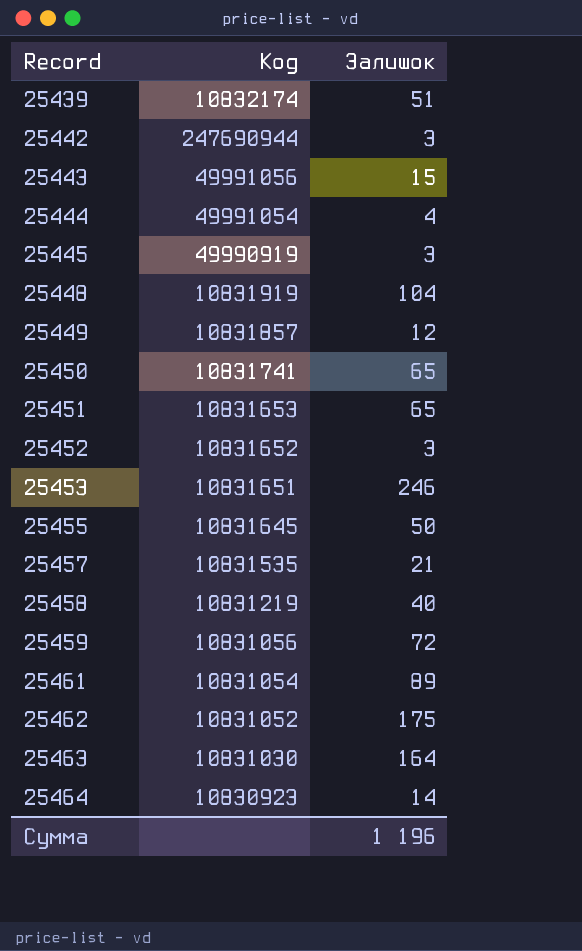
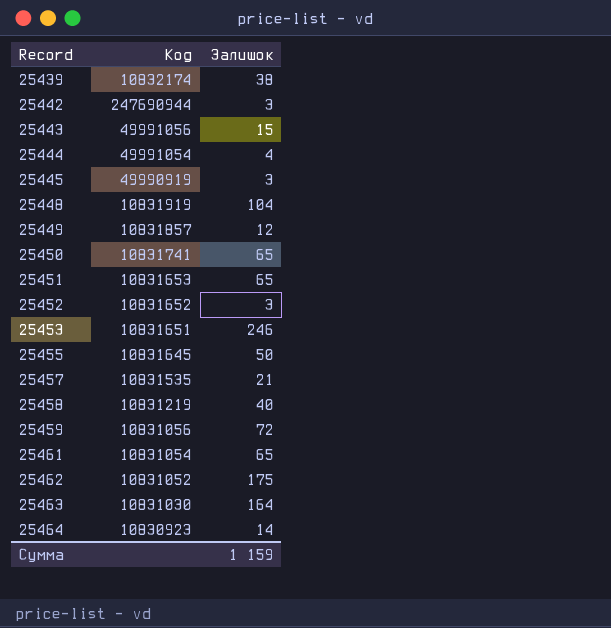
25439 | Залишок: 51 -> 38
25461 | Залишок: 89 -> 65
Сумма | Залишок: 1 196 -> 1 159

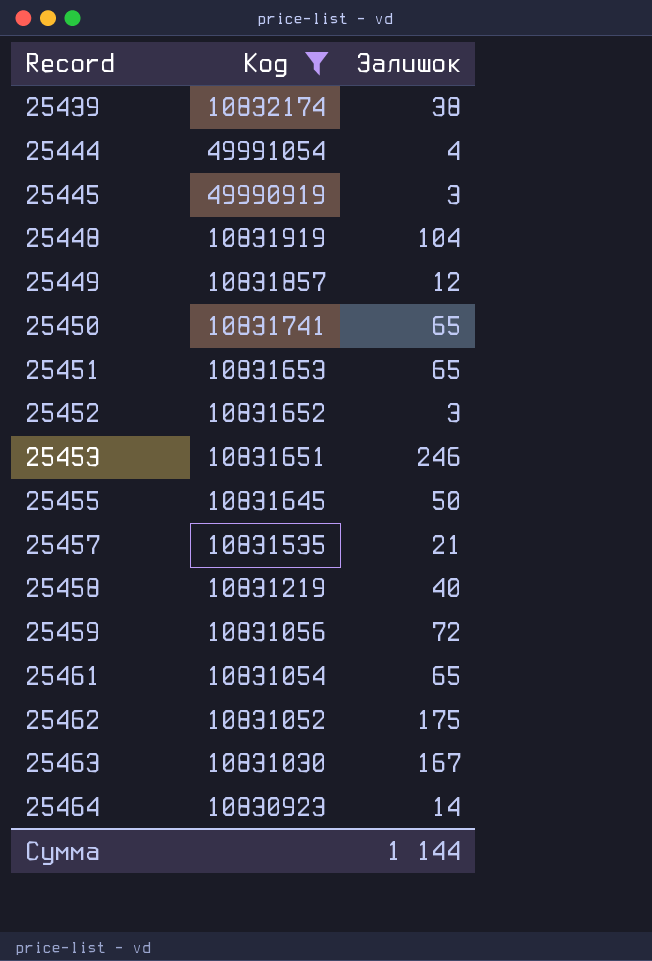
filter: none -> Код <= 49991054
25463 | Залишок: 164 -> 167
Сумма | Залишок: 1 159 -> 1 144

